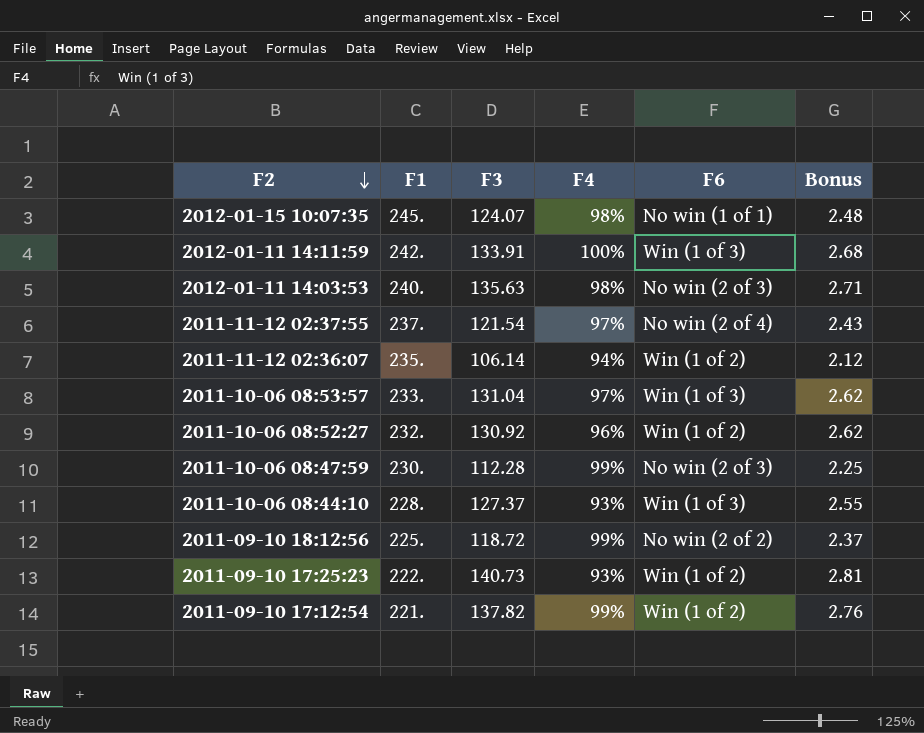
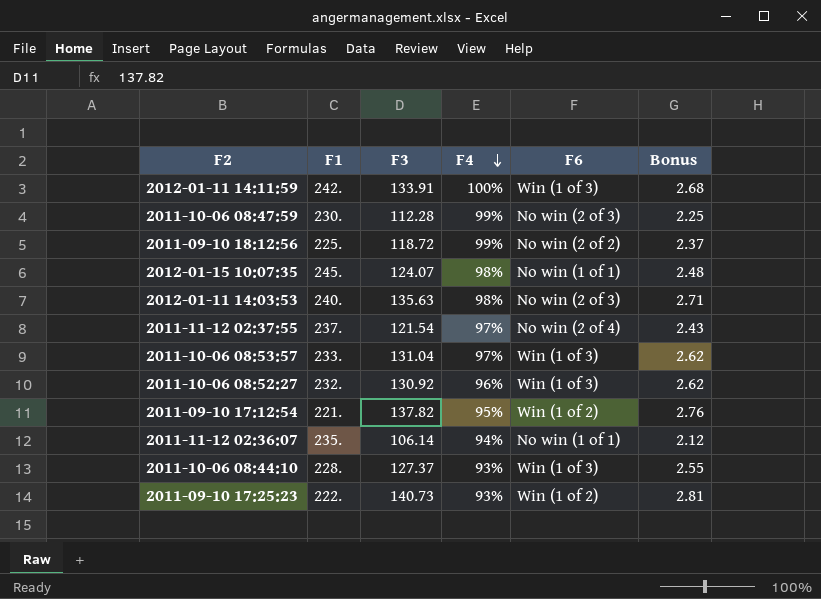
row order: F2 descending -> F4 descending
2011-10-06 08:52:27 | F6: Win (1 of 2) -> Win (1 of 3)
2011-09-10 17:12:54 | F4: 99% -> 95%
2011-11-12 02:36:07 | F6: Win (1 of 2) -> No win (1 of 1)

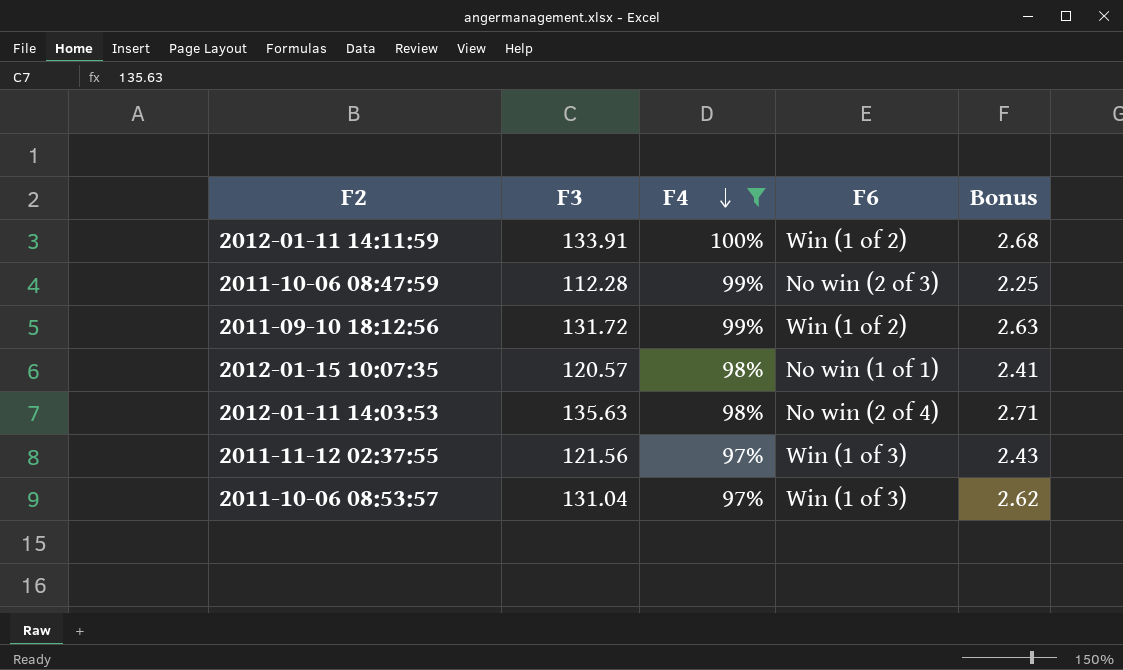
filter: none -> F4 >= 97%
column F1 | position: 2 -> none
2012-01-11 14:11:59 | F6: Win (1 of 3) -> Win (1 of 2)
2011-09-10 18:12:56 | F3: 118.72 -> 131.72
2011-09-10 18:12:56 | F6: No win (2 of 2) -> Win (1 of 2)
2011-09-10 18:12:56 | Bonus: 2.37 -> 2.63
2012-01-15 10:07:35 | F3: 124.07 -> 120.57
2012-01-15 10:07:35 | Bonus: 2.48 -> 2.41
2012-01-11 14:03:53 | F6: No win (2 of 3) -> No win (2 of 4)
2011-11-12 02:37:55 | F3: 121.54 -> 121.56
2011-11-12 02:37:55 | F6: No win (2 of 4) -> Win (1 of 3)

